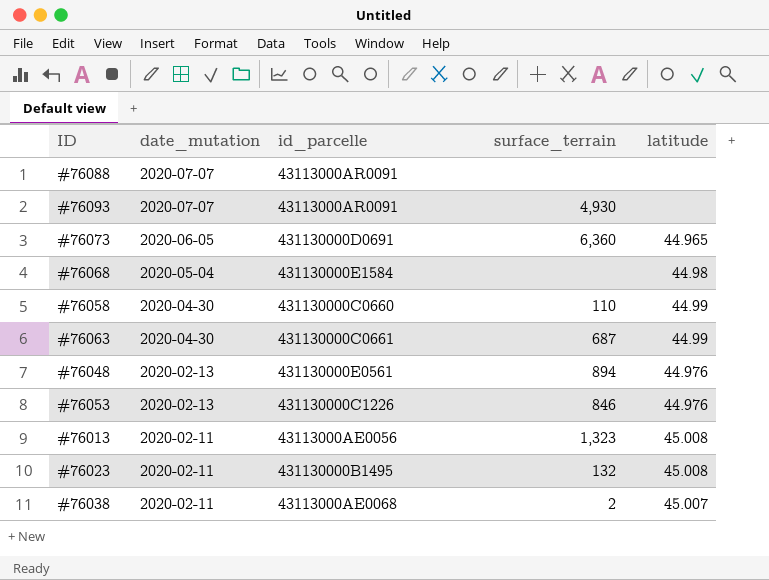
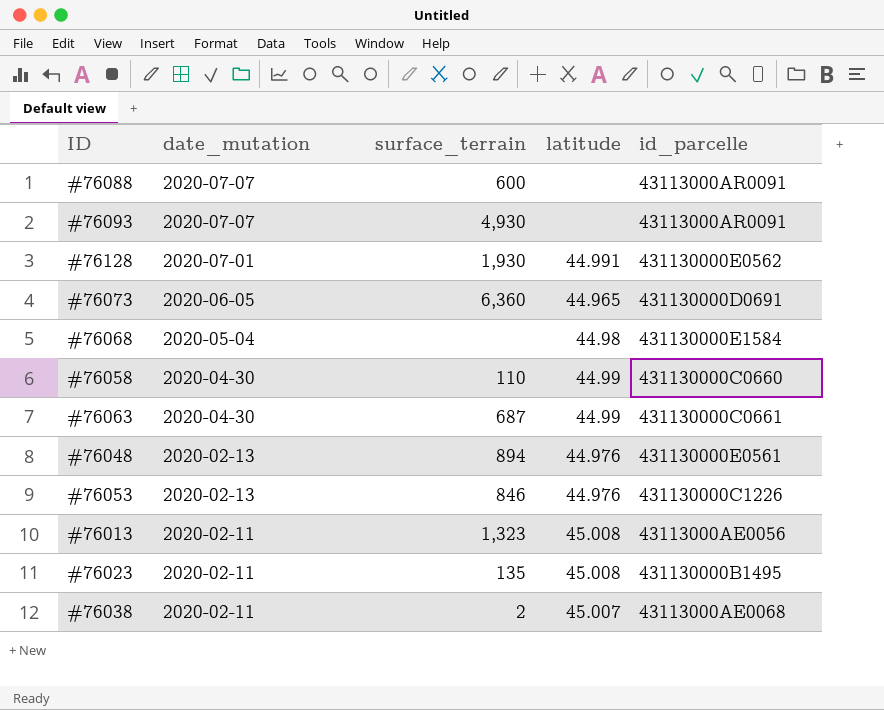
column id_parcelle | position: 3 -> 5
#76088 | surface_terrain: none -> 600
row #76128: none -> 2020-07-01 | 1,930 | 44.991 | 431130000E0562
#76023 | surface_terrain: 132 -> 135

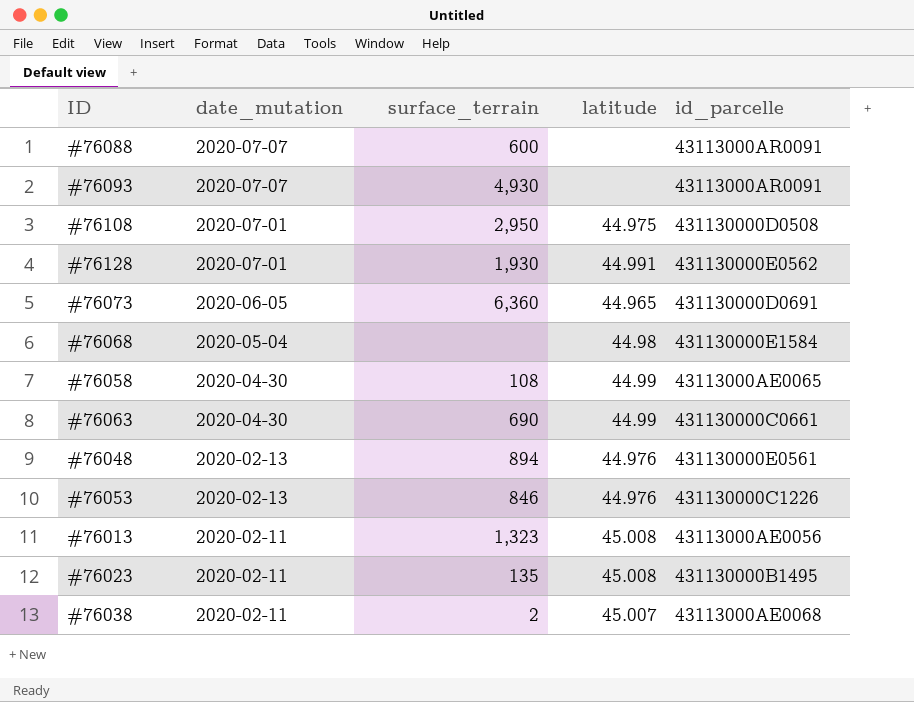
row #76108: none -> 2020-07-01 | 2,950 | 44.975 | 431130000D0508
#76058 | surface_terrain: 110 -> 108
#76058 | id_parcelle: 431130000C0660 -> 43113000AE0065
#76063 | surface_terrain: 687 -> 690

